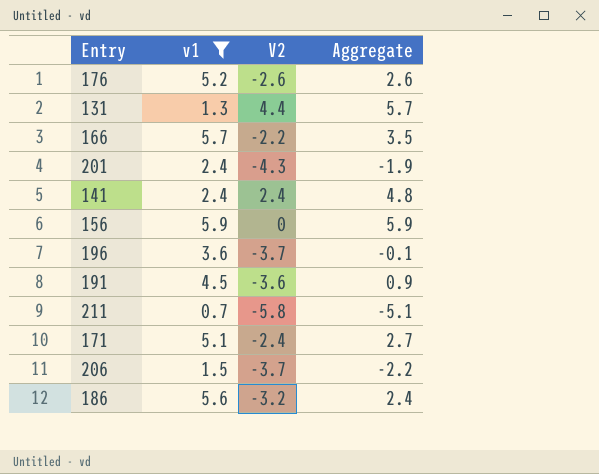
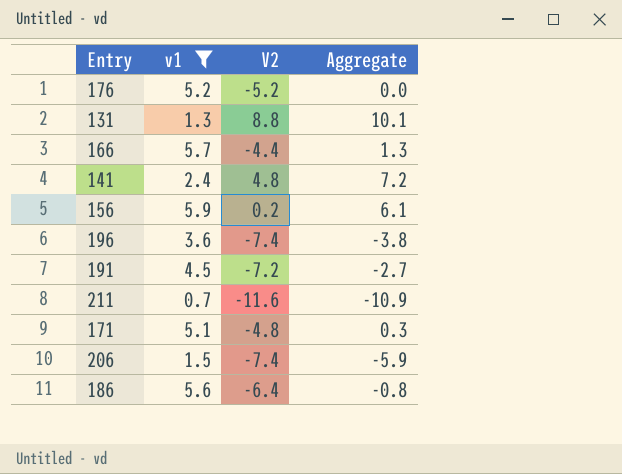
row 201: 2.4 | -4.3 | -1.9 -> none
176 | V2: -2.6 -> -5.2
176 | Aggregate: 2.6 -> 0.0
131 | V2: 4.4 -> 8.8
131 | Aggregate: 5.7 -> 10.1
166 | V2: -2.2 -> -4.4
166 | Aggregate: 3.5 -> 1.3
141 | V2: 2.4 -> 4.8
141 | Aggregate: 4.8 -> 7.2
156 | V2: 0 -> 0.2
156 | Aggregate: 5.9 -> 6.1
196 | V2: -3.7 -> -7.4
196 | Aggregate: -0.1 -> -3.8
191 | V2: -3.6 -> -7.2
191 | Aggregate: 0.9 -> -2.7
211 | V2: -5.8 -> -11.6
211 | Aggregate: -5.1 -> -10.9
171 | V2: -2.4 -> -4.8
171 | Aggregate: 2.7 -> 0.3
206 | V2: -3.7 -> -7.4
206 | Aggregate: -2.2 -> -5.9
186 | V2: -3.2 -> -6.4
186 | Aggregate: 2.4 -> -0.8

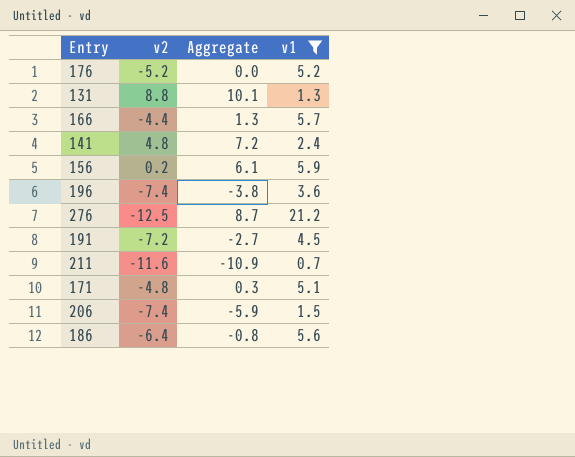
column name: V2 -> v2
column v1 | position: 2 -> 4
row 276: none -> -12.5 | 8.7 | 21.2

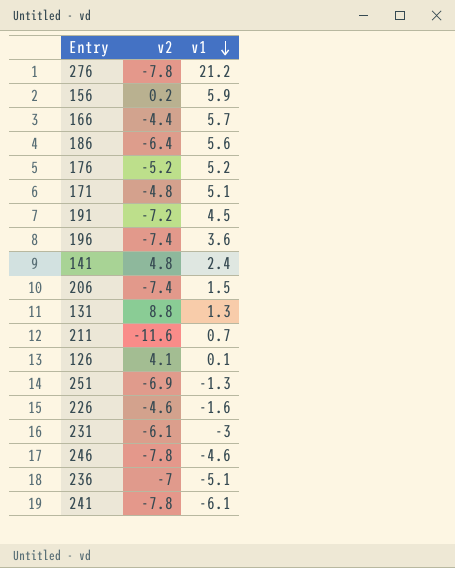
filter: v1 >= 0.7 -> none
row order: none -> v1 descending
column Aggregate | formula: [v2] + [v1] -> none
276 | v2: -12.5 -> -7.8

